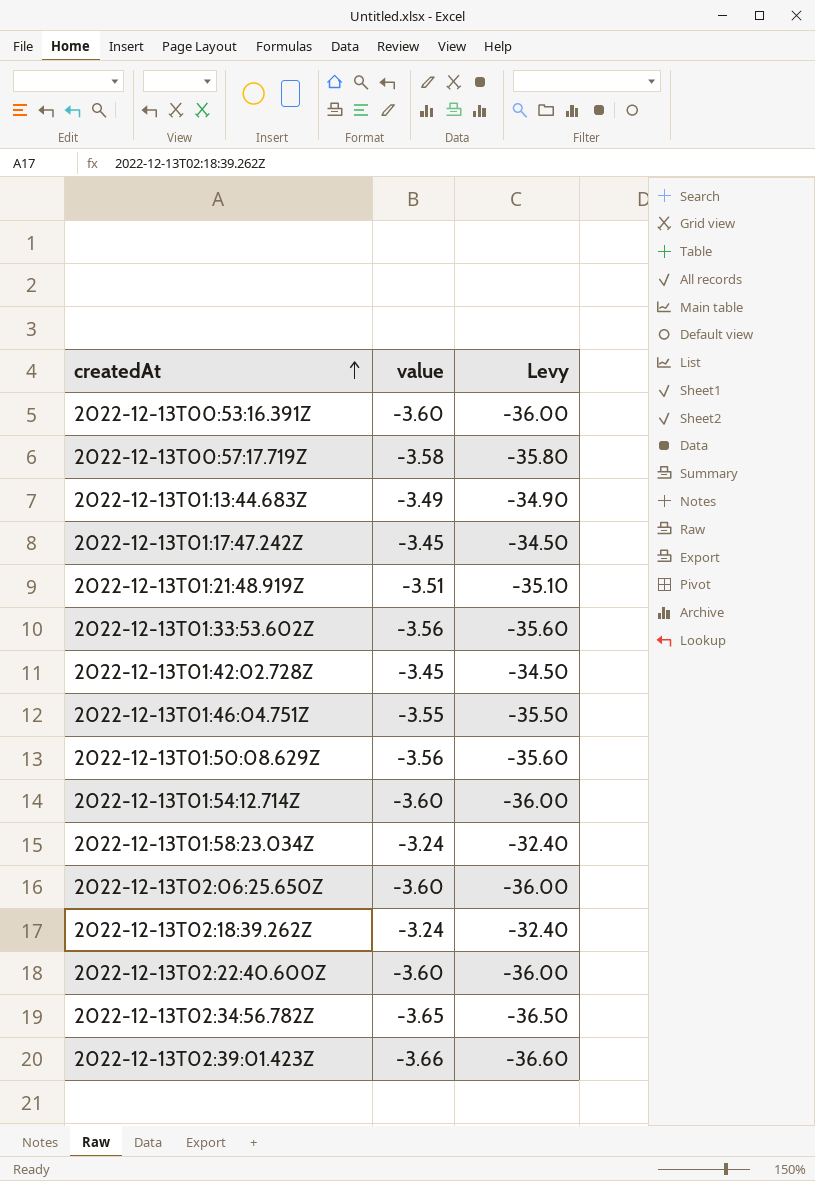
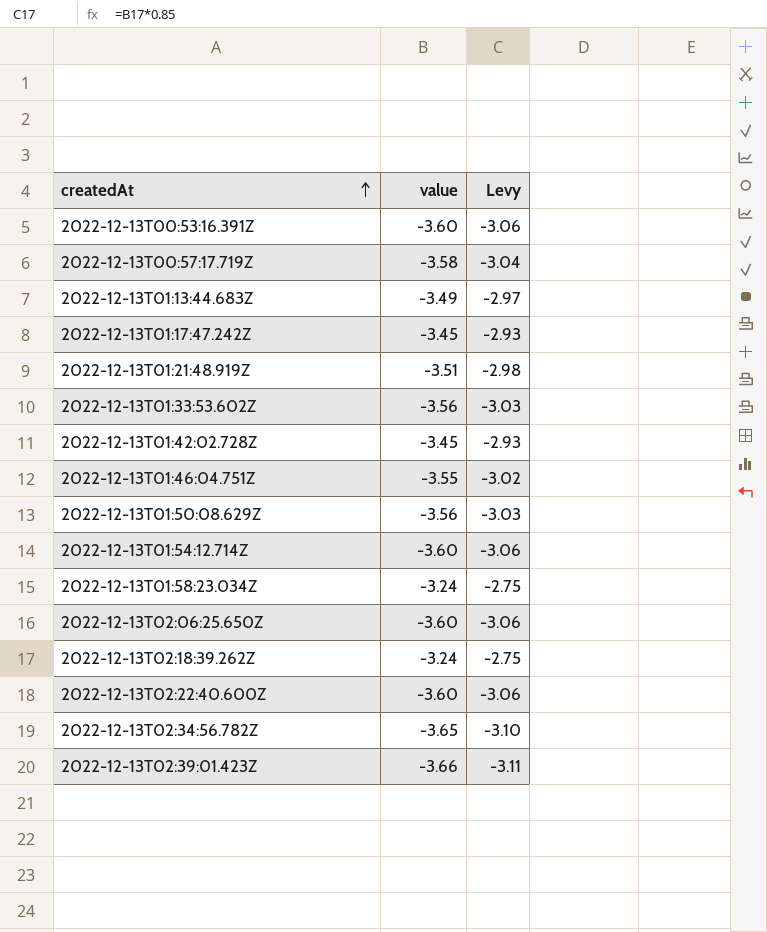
column Levy | formula: [value] * 10 -> [value] * 0.85

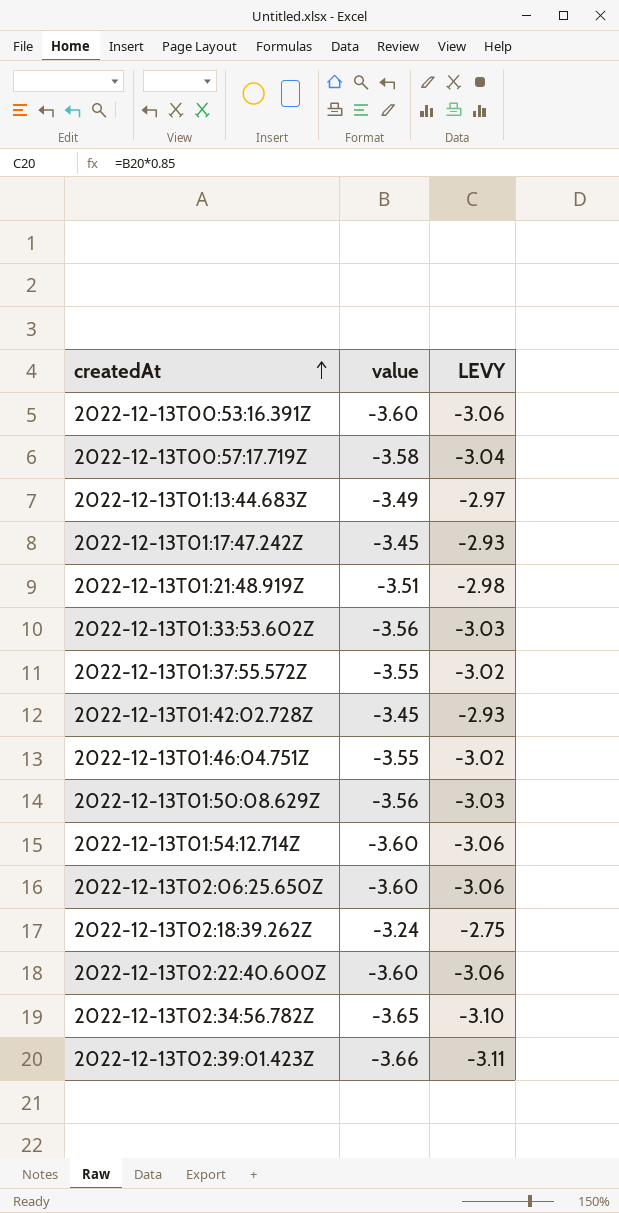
column name: Levy -> LEVY
row 2022-12-13T01:58:23.034Z: -3.24 | -2.75 -> none
row 2022-12-13T01:37:55.572Z: none -> -3.55 | -3.02

